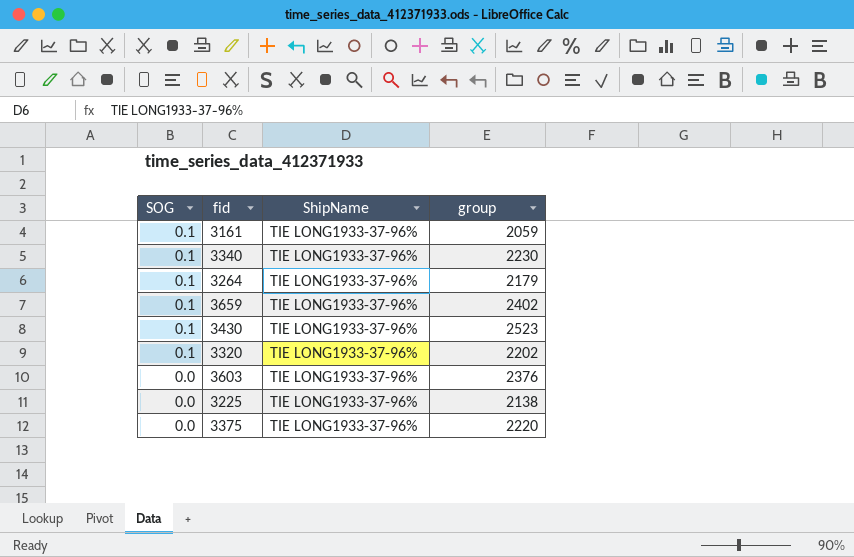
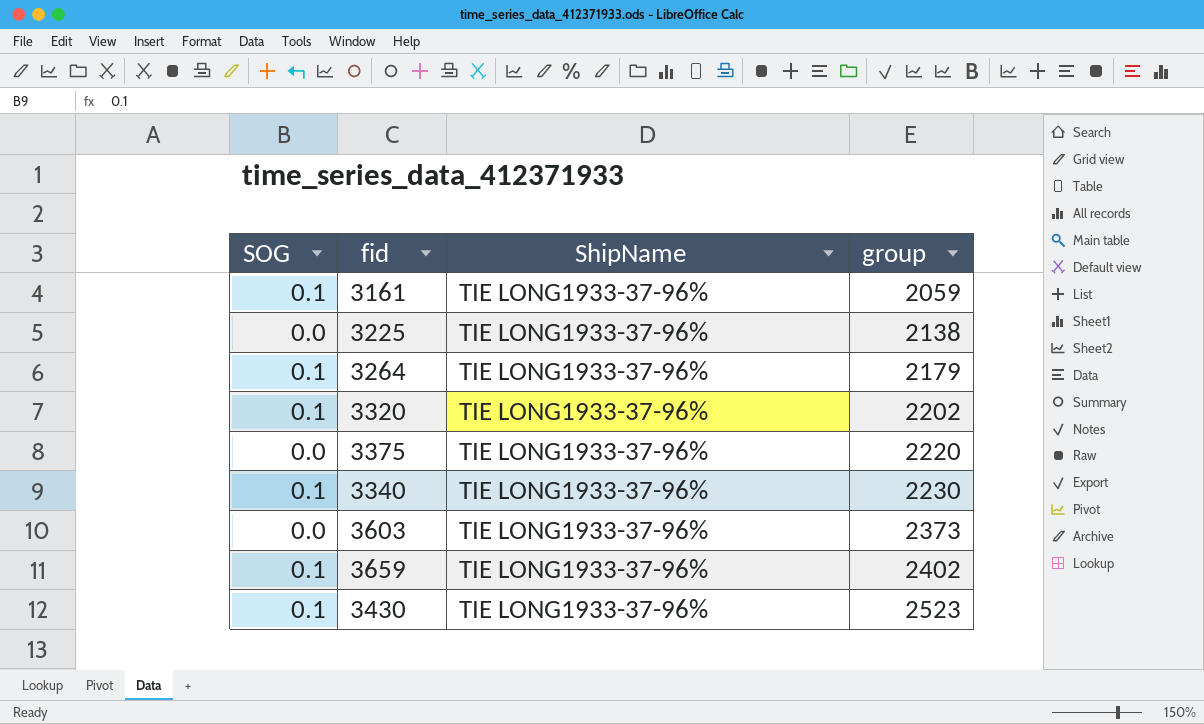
row order: SOG descending -> group ascending
3603 | group: 2376 -> 2373

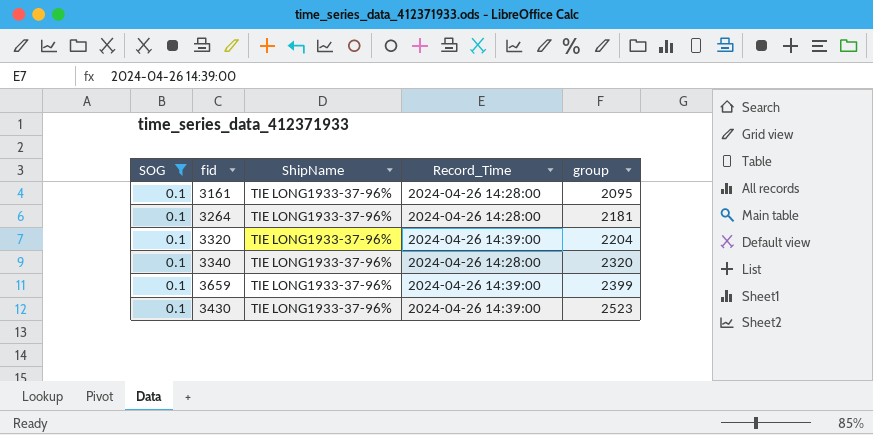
filter: none -> SOG = 0.1
column Record_Time | position: none -> 4
3161 | group: 2059 -> 2095
3264 | group: 2179 -> 2181
3320 | group: 2202 -> 2204
3340 | group: 2230 -> 2320
3659 | group: 2402 -> 2399

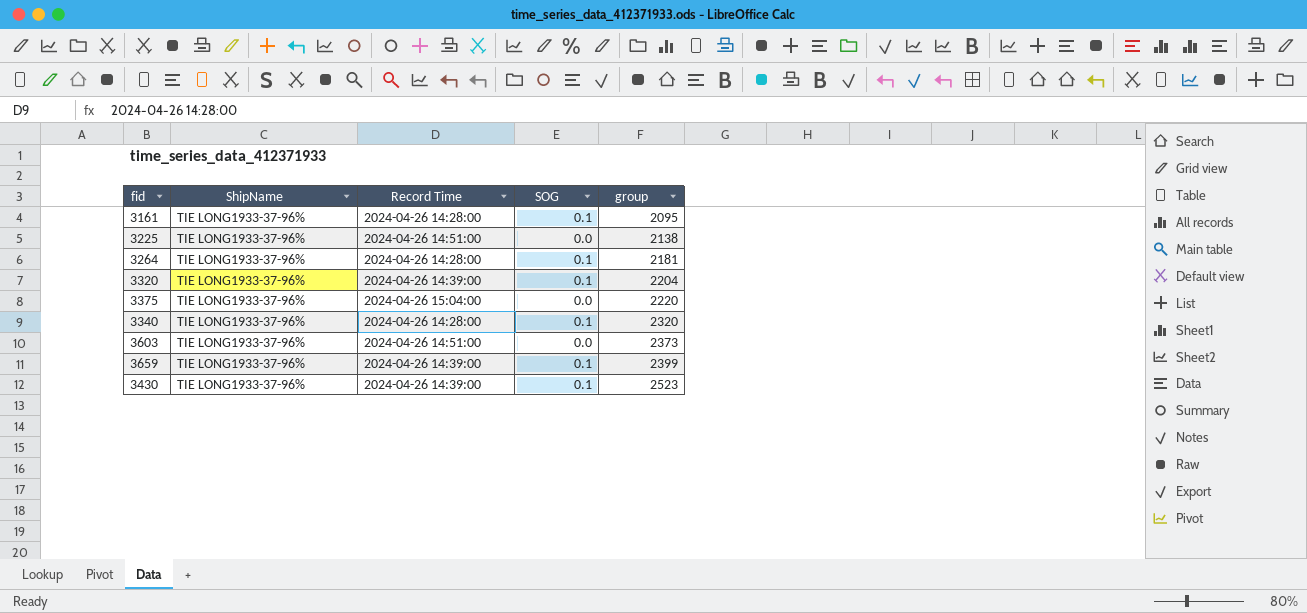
filter: SOG = 0.1 -> none
column name: Record_Time -> Record Time
column SOG | position: 1 -> 4

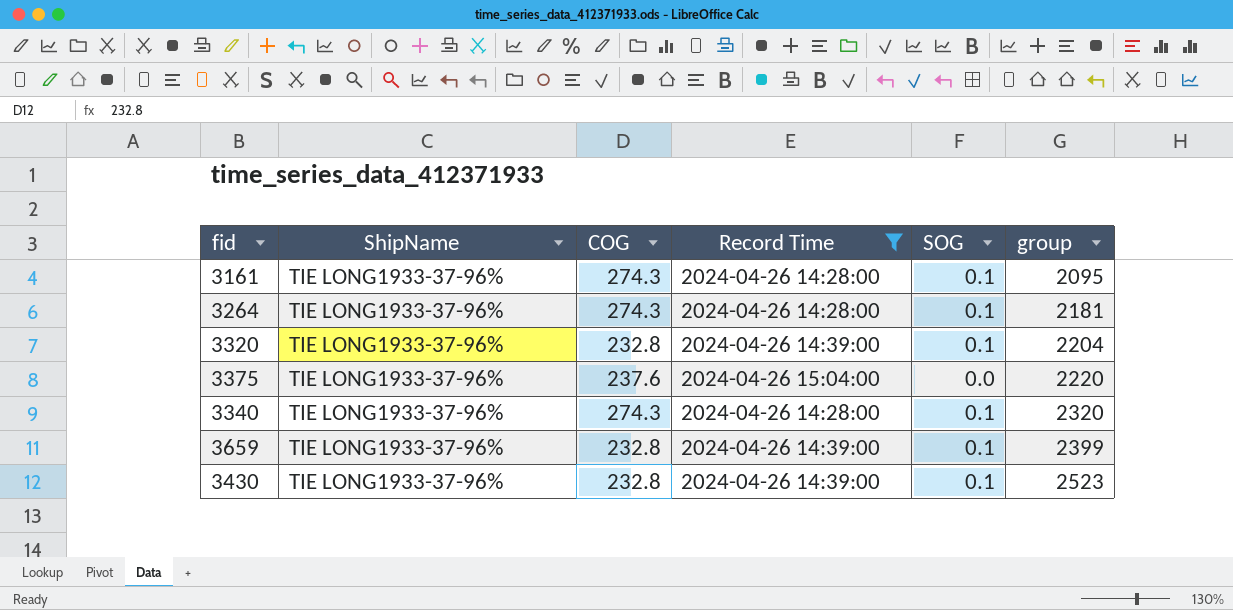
filter: none -> Record Time != 2024-04-26 14:51:00
column COG | position: none -> 3

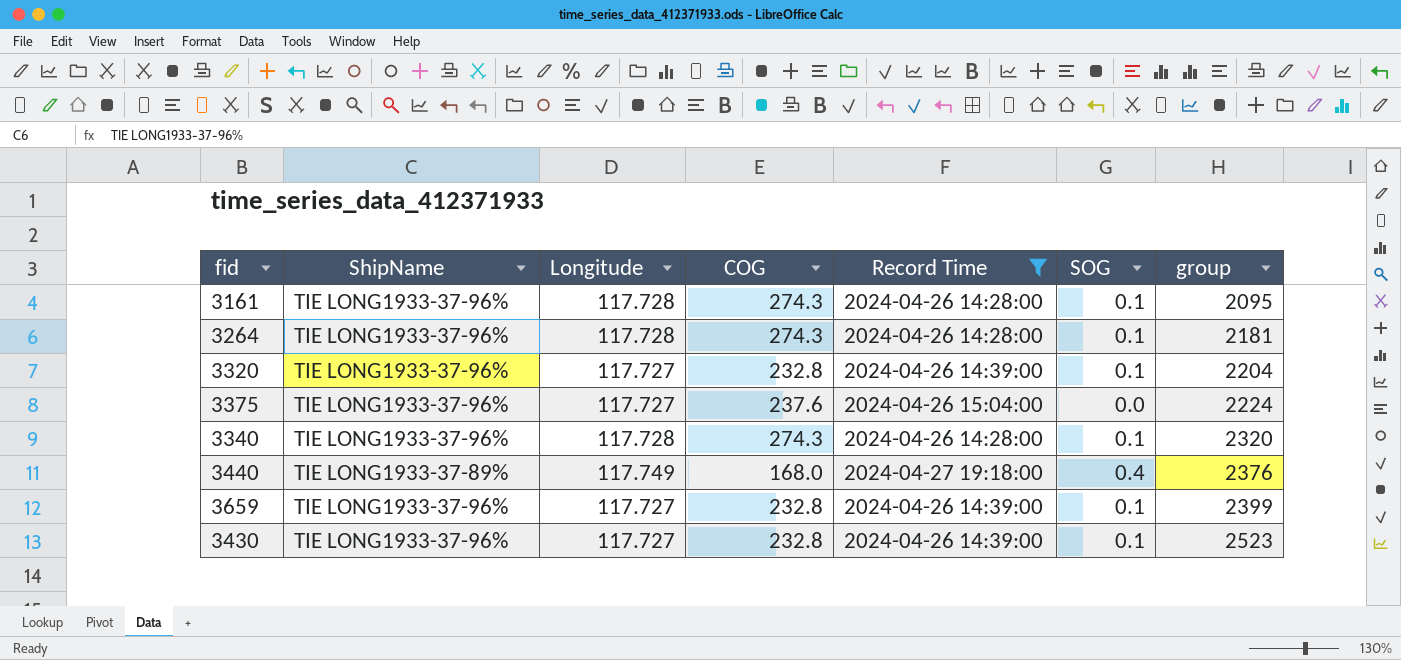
column Longitude | position: none -> 3
3375 | group: 2220 -> 2224
row 3440: none -> TIE LONG1933-37-89% | 117.749 | 168.0 | 2024-04-27 19:18:00 | 0.4 | 2376

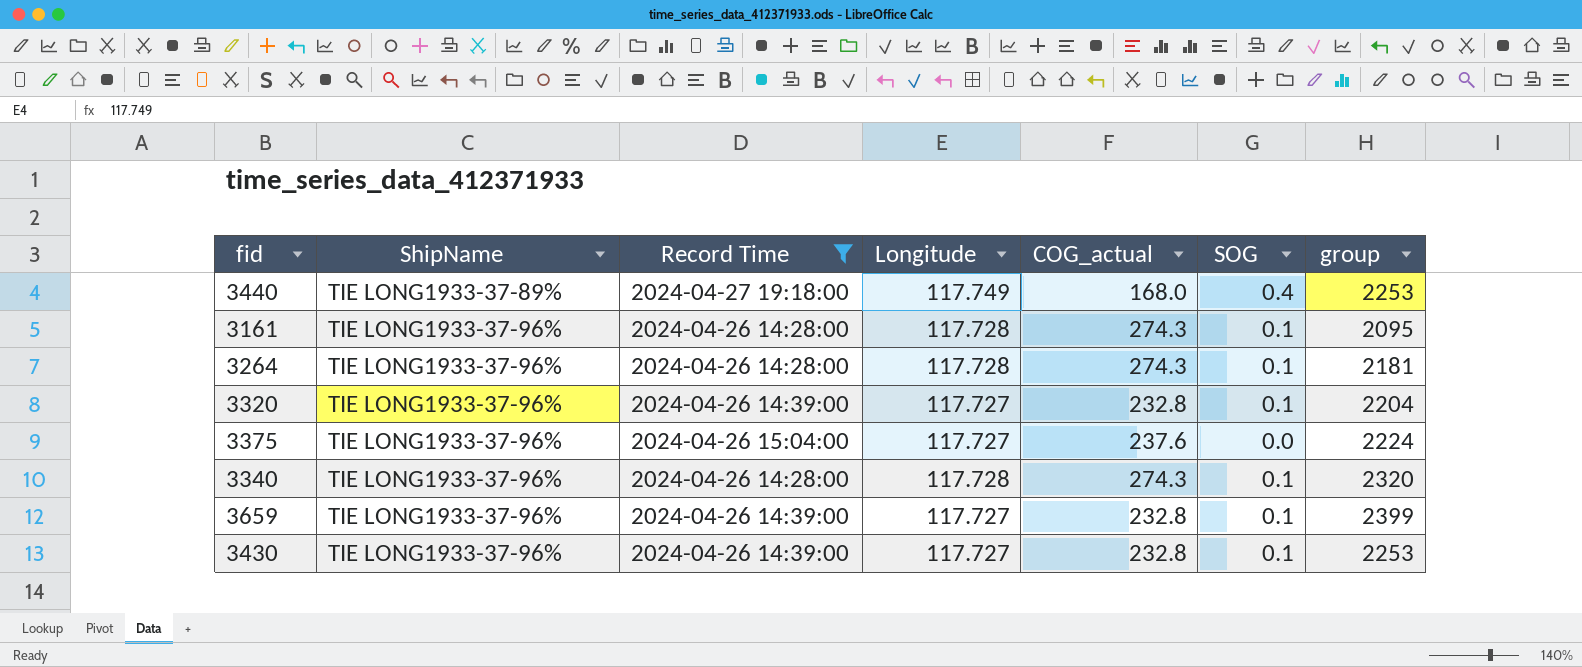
row order: group ascending -> ShipName ascending
column Record Time | position: 5 -> 3
column name: COG -> COG_actual
3440 | group: 2376 -> 2253
3430 | group: 2523 -> 2253

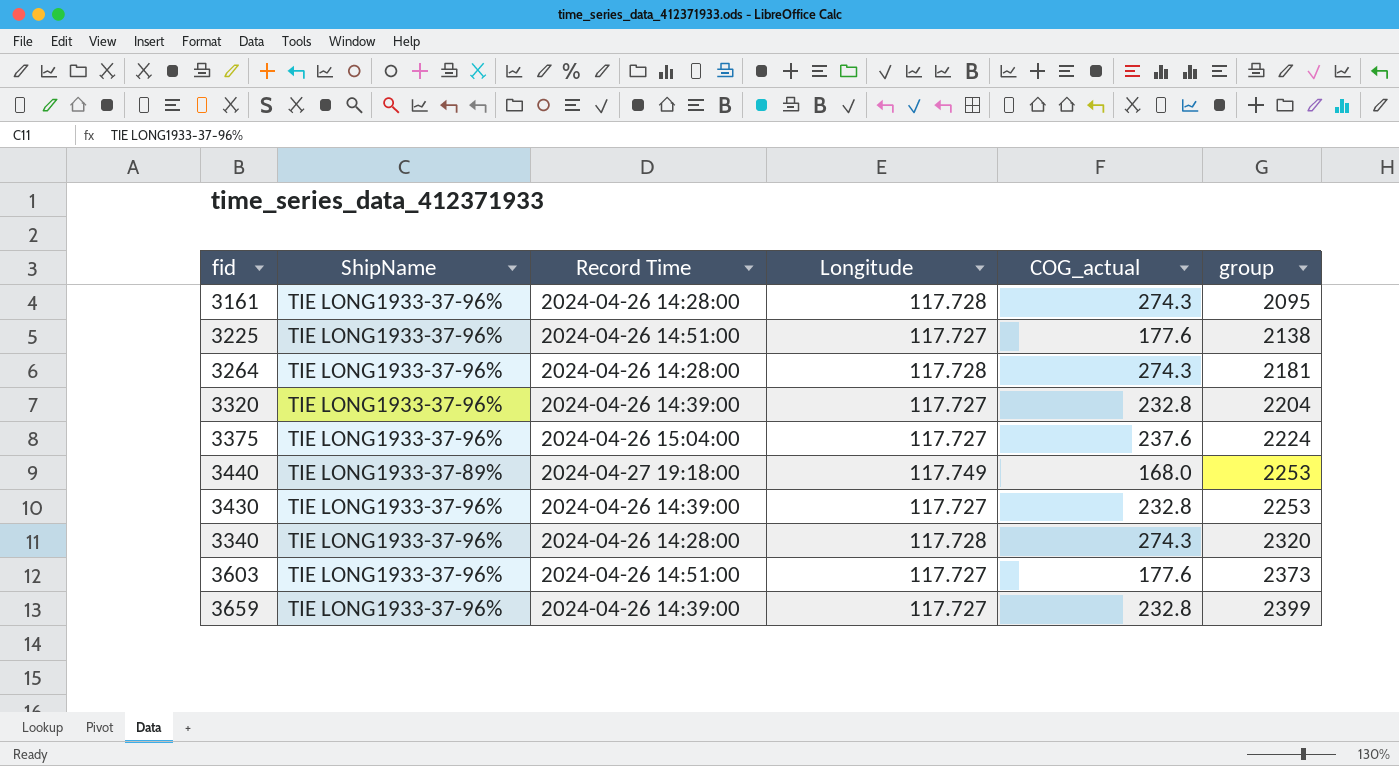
filter: Record Time != 2024-04-26 14:51:00 -> none
row order: ShipName ascending -> group ascending
column SOG | position: 6 -> none

